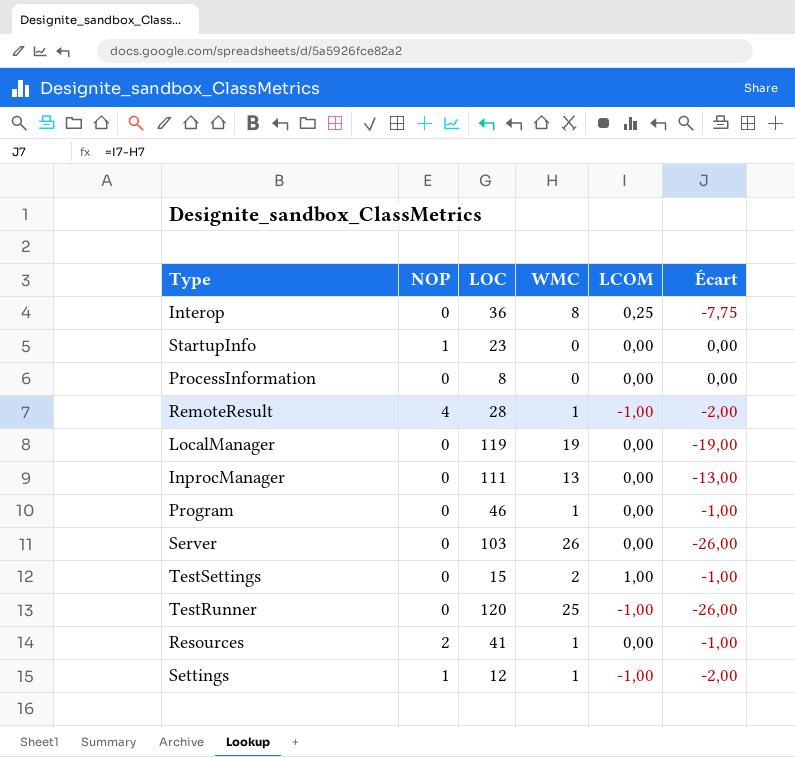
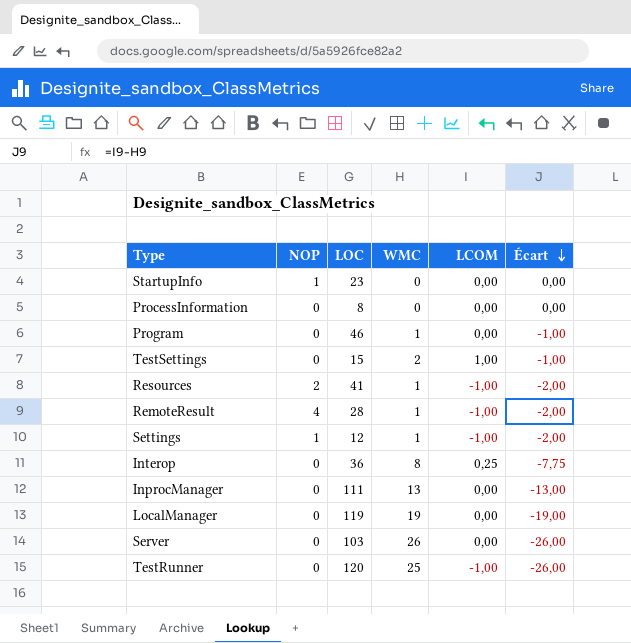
row order: none -> Écart descending
Resources | LCOM: 0,00 -> -1,00
Resources | Écart: -1,00 -> -2,00

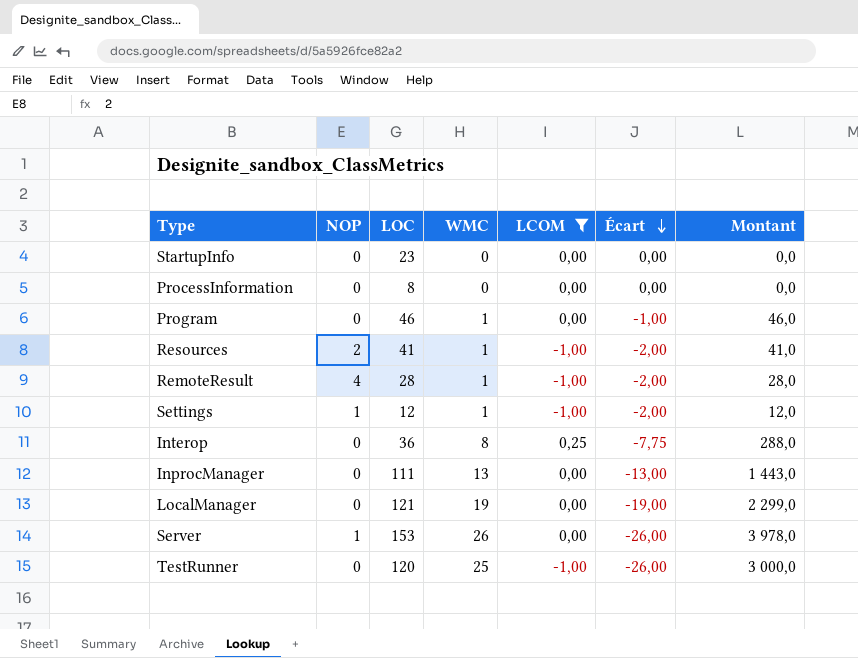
filter: none -> LCOM != 1,00
column Montant | formula: none -> [LOC] * [WMC]
StartupInfo | NOP: 1 -> 0
LocalManager | LOC: 119 -> 121
Server | NOP: 0 -> 1
Server | LOC: 103 -> 153

